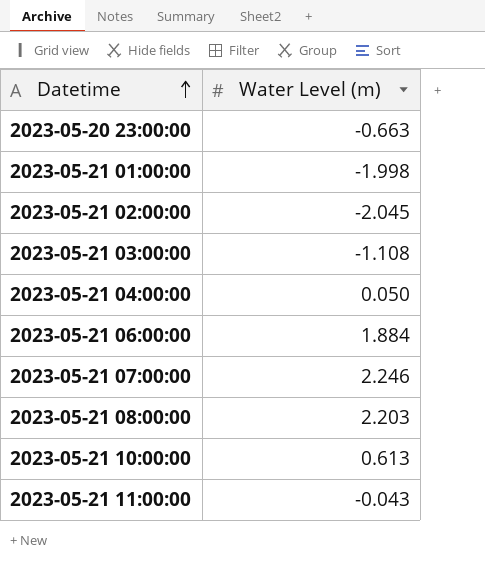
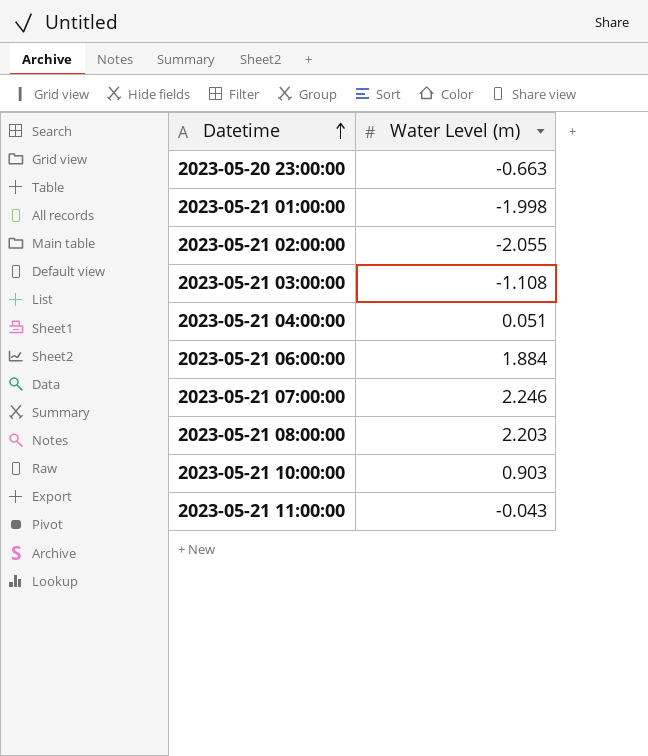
2023-05-21 02:00:00 | Water Level (m): -2.045 -> -2.055
2023-05-21 04:00:00 | Water Level (m): 0.050 -> 0.051
2023-05-21 10:00:00 | Water Level (m): 0.613 -> 0.903

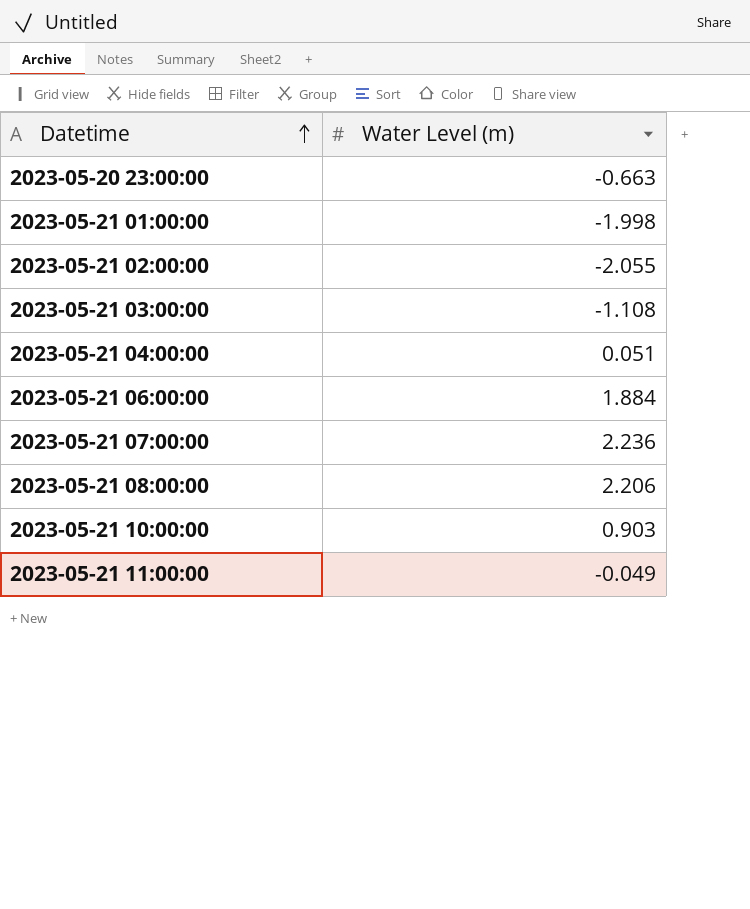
2023-05-21 07:00:00 | Water Level (m): 2.246 -> 2.236
2023-05-21 08:00:00 | Water Level (m): 2.203 -> 2.206
2023-05-21 11:00:00 | Water Level (m): -0.043 -> -0.049

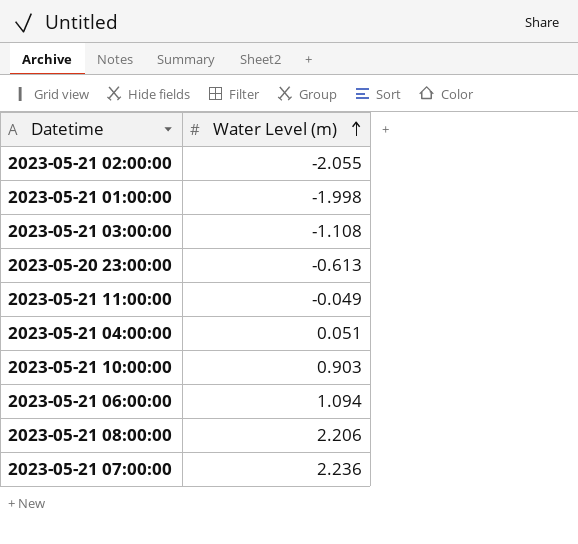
row order: Datetime ascending -> Water Level (m) ascending
2023-05-20 23:00:00 | Water Level (m): -0.663 -> -0.613
2023-05-21 06:00:00 | Water Level (m): 1.884 -> 1.094

